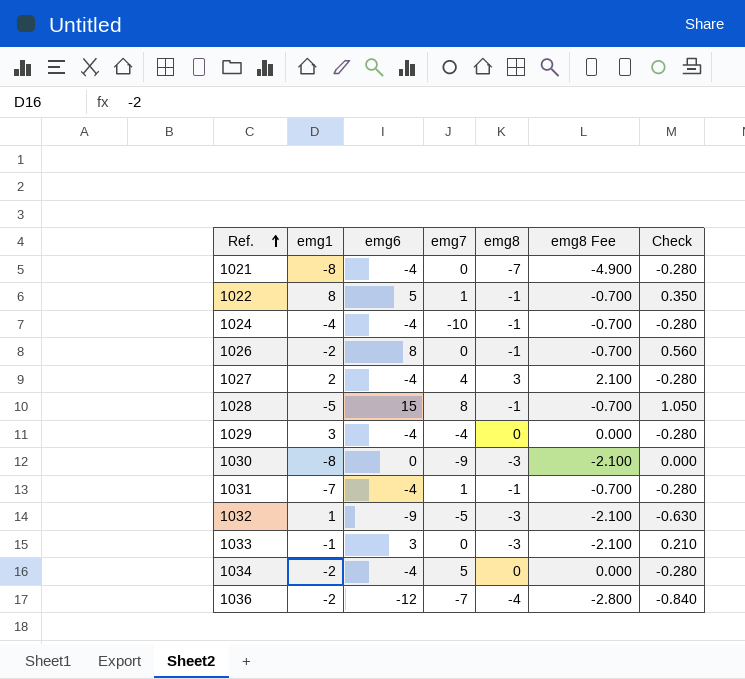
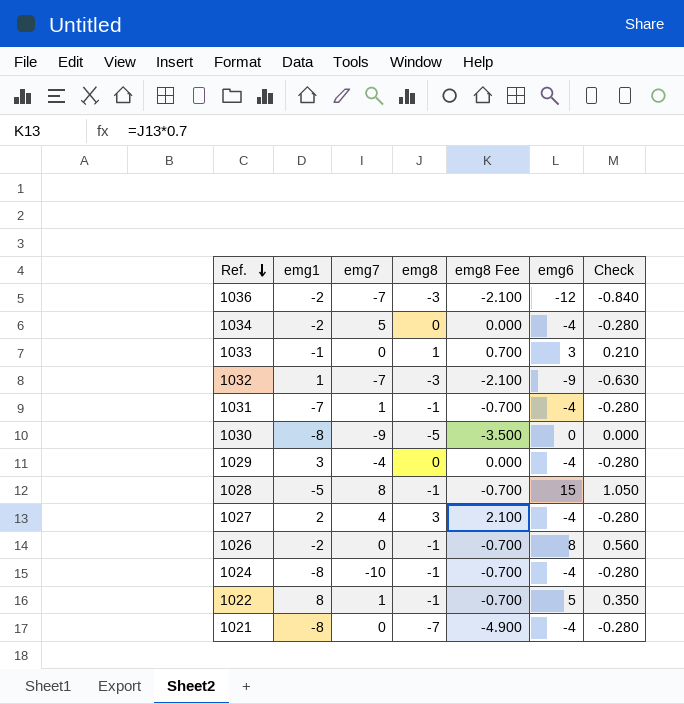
row order: Ref. ascending -> Ref. descending
column emg6 | position: 3 -> 6
1036 | emg8: -4 -> -3
1036 | emg8 Fee: -2.800 -> -2.100
1033 | emg8: -3 -> 1
1033 | emg8 Fee: -2.100 -> 0.700
1032 | emg7: -5 -> -7
1030 | emg8: -3 -> -5
1030 | emg8 Fee: -2.100 -> -3.500
1024 | emg1: -4 -> -8

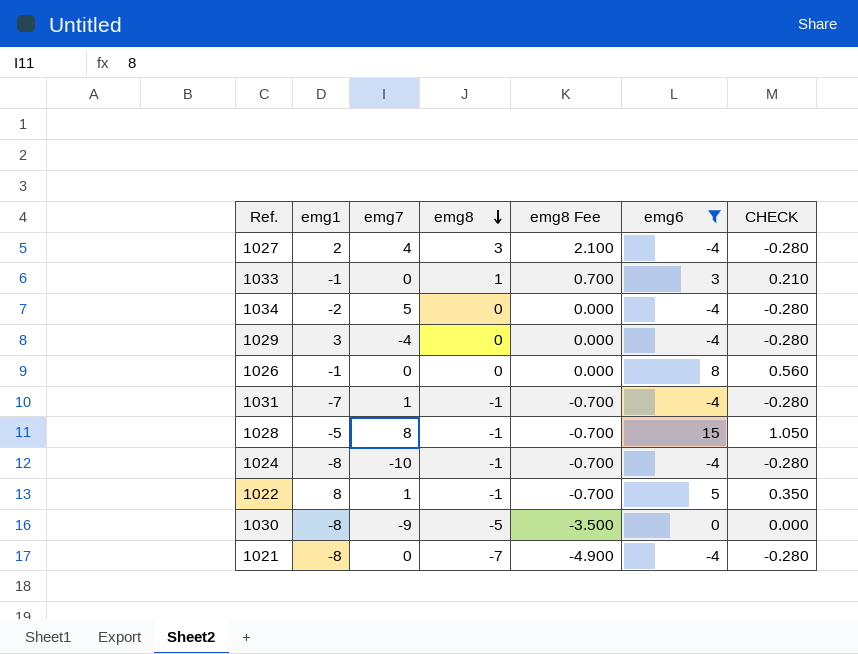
filter: none -> emg6 >= -4
row order: Ref. descending -> emg8 descending
column name: Check -> CHECK
1026 | emg1: -2 -> -1
1026 | emg8: -1 -> 0
1026 | emg8 Fee: -0.700 -> 0.000

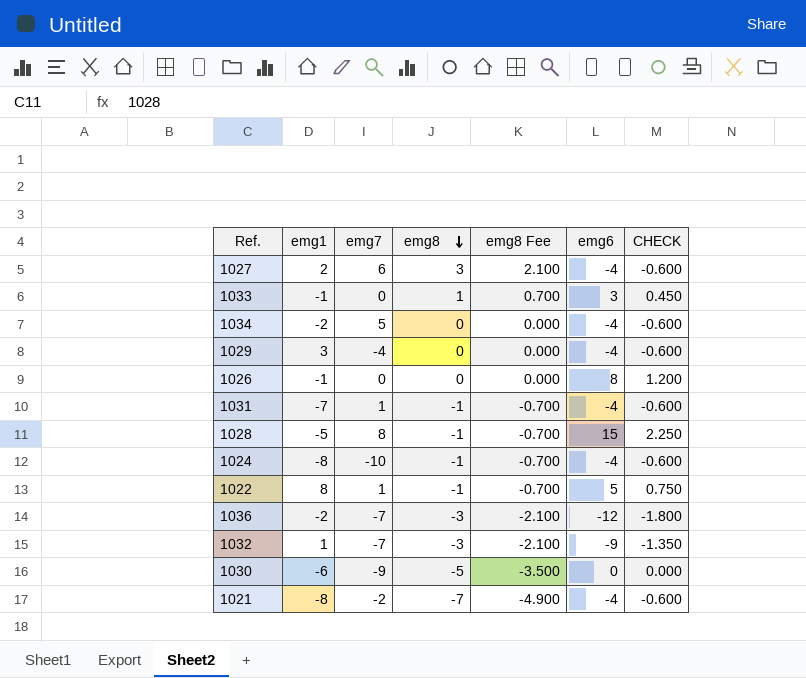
filter: emg6 >= -4 -> none
column CHECK | formula: [emg6] * 0.07 -> [emg6] * 0.15
1027 | emg7: 4 -> 6
1030 | emg1: -8 -> -6
1021 | emg7: 0 -> -2

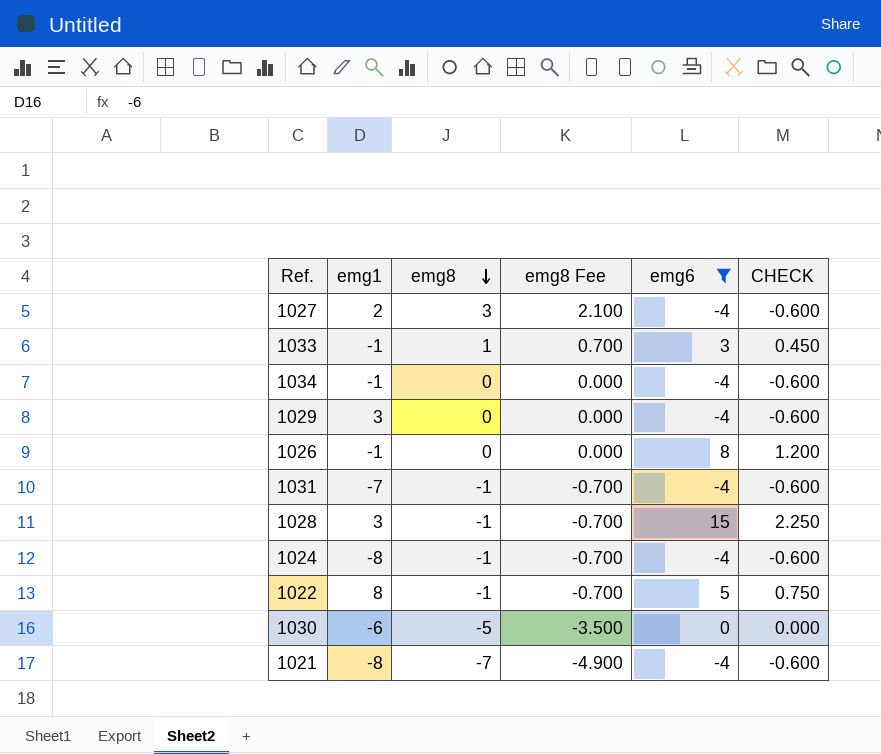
filter: none -> emg6 >= -4
column emg7 | position: 3 -> none
1034 | emg1: -2 -> -1
1028 | emg1: -5 -> 3

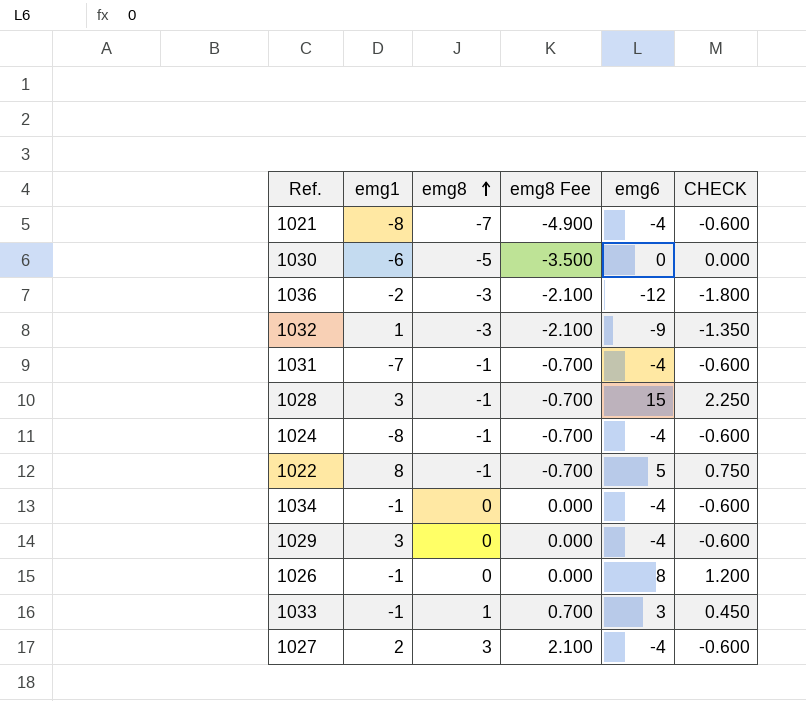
filter: emg6 >= -4 -> none
row order: emg8 descending -> emg8 ascending

